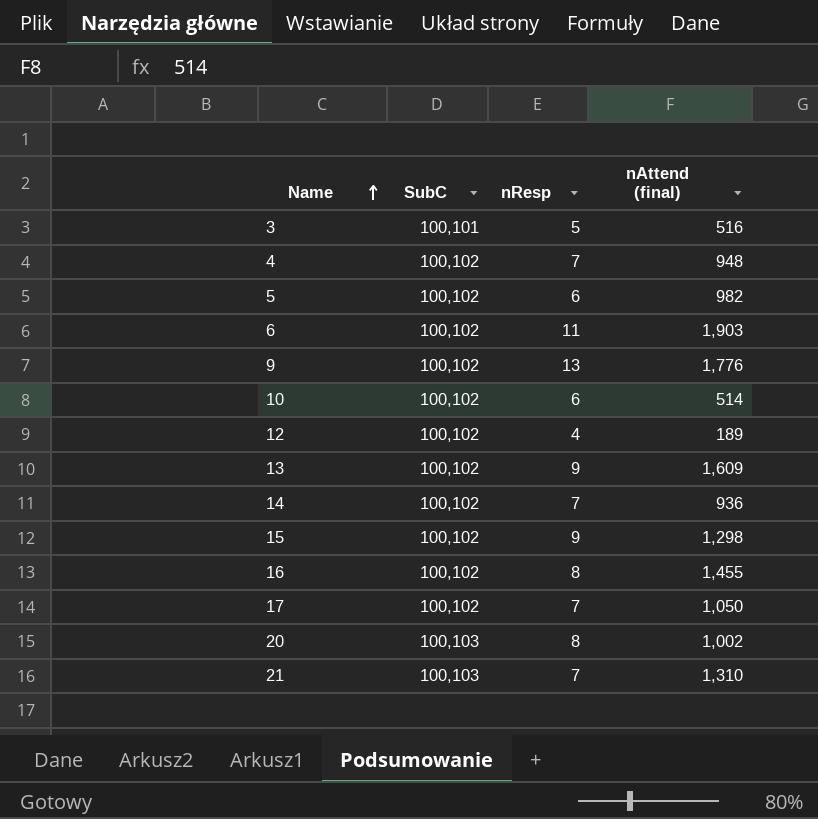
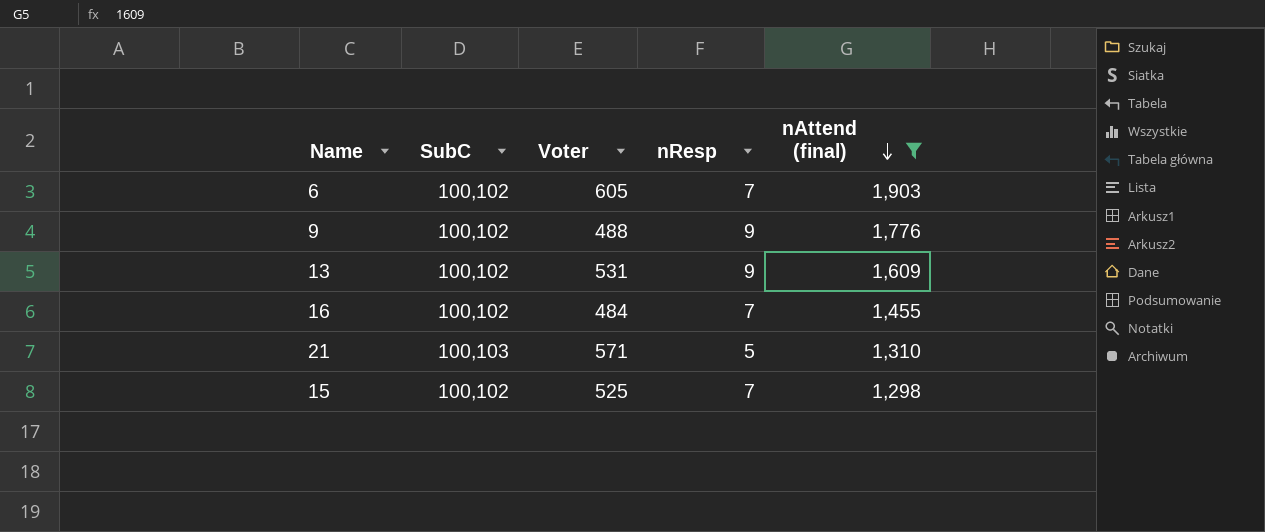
filter: none -> nAttend (final) >= 1,298
row order: Name ascending -> nAttend (final) descending
column Voter | position: none -> 3
6 | nResp: 11 -> 7
9 | nResp: 13 -> 9
16 | nResp: 8 -> 7
21 | nResp: 7 -> 5
15 | nResp: 9 -> 7

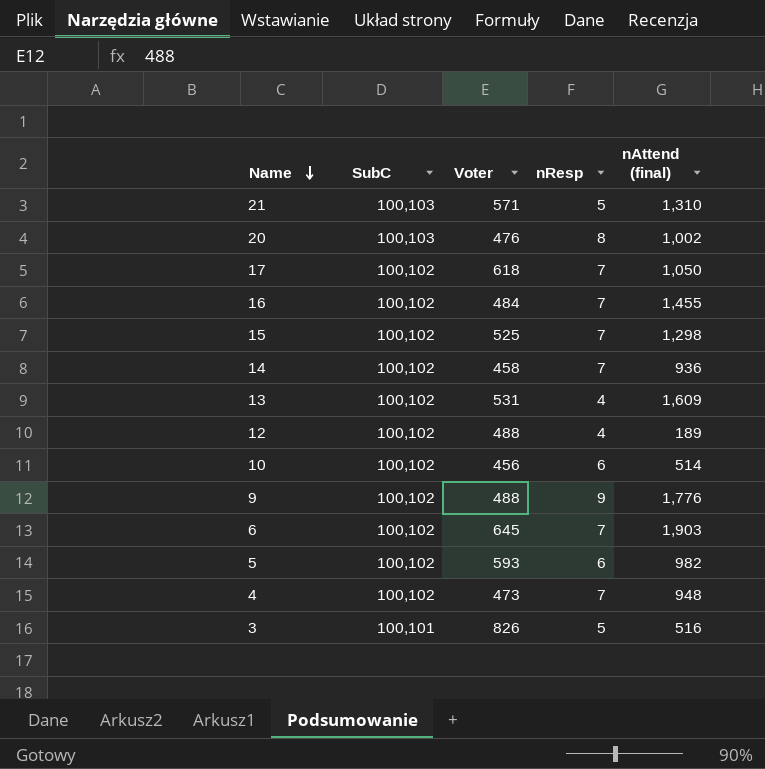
filter: nAttend (final) >= 1,298 -> none
row order: nAttend (final) descending -> Name descending
13 | nResp: 9 -> 4
6 | Voter: 605 -> 645

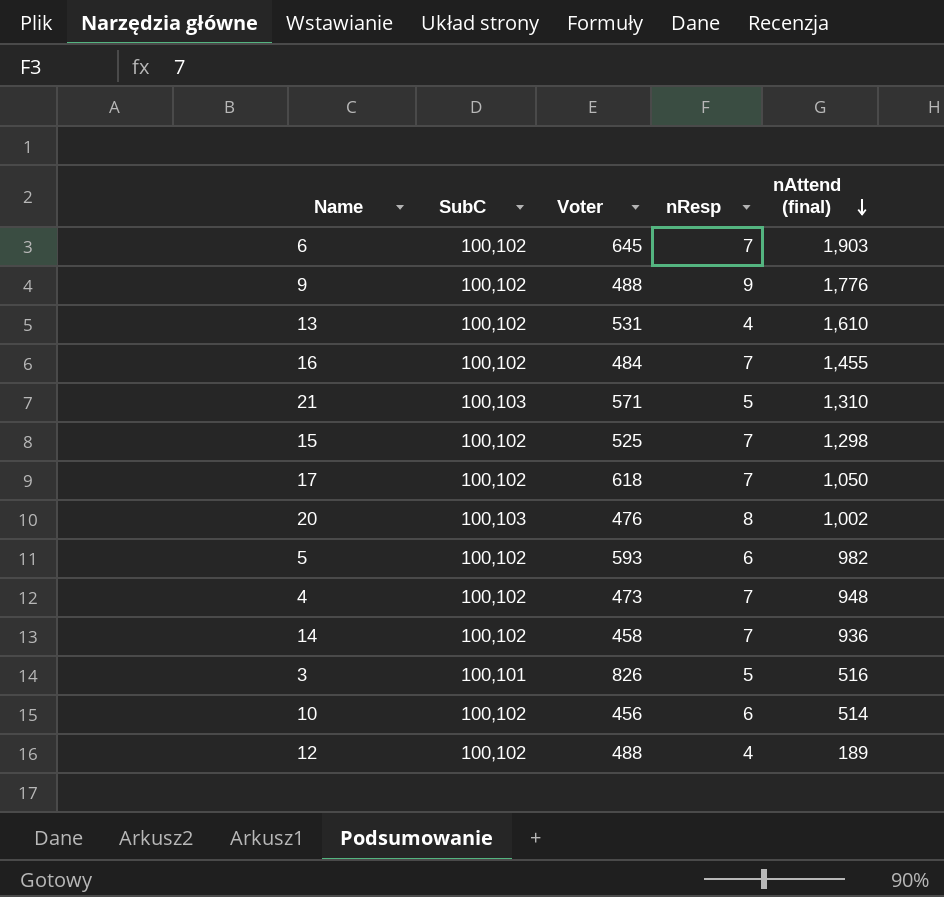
row order: Name descending -> nAttend (final) descending
13 | nAttend (final): 1,609 -> 1,610

